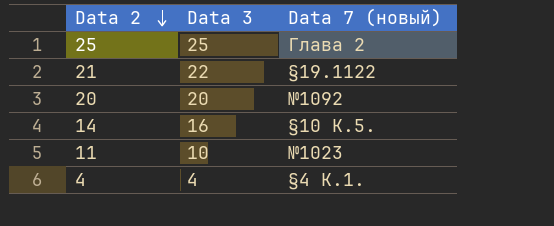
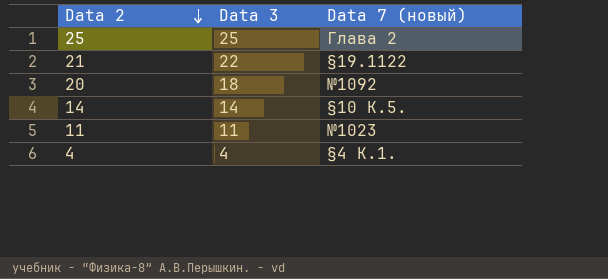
20 | Data 3: 20 -> 18
14 | Data 3: 16 -> 14
11 | Data 3: 10 -> 11

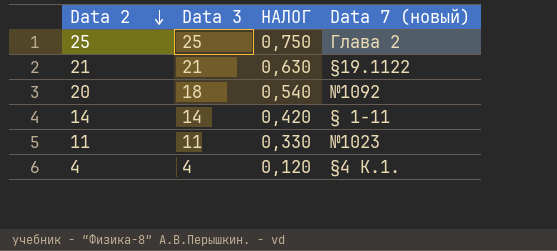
column НАЛОГ | formula: none -> [Data 3] * 0,03
21 | Data 3: 22 -> 21
14 | Data 7 (новый): §10 К.5. -> § 1-11

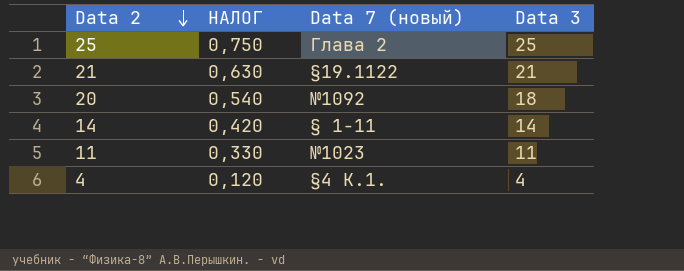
column Data 3 | position: 2 -> 4

